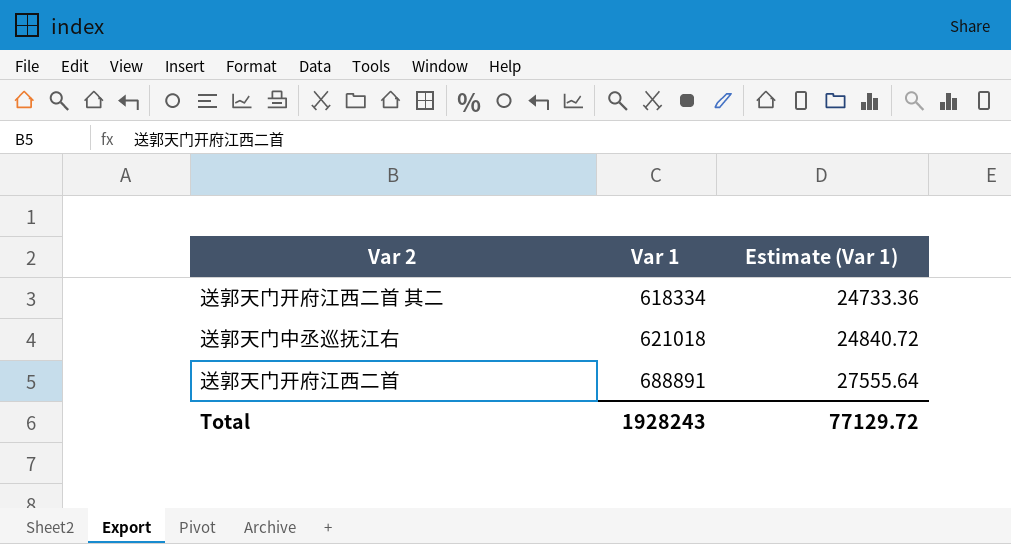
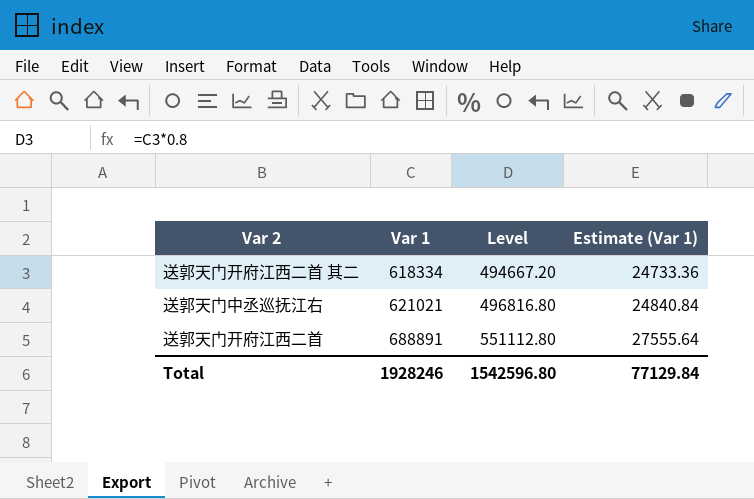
column Level | formula: none -> [Var 1] * 0.8
送郭天门中丞巡抚江右 | Var 1: 621018 -> 621021
送郭天门中丞巡抚江右 | Estimate (Var 1): 24840.72 -> 24840.84
Total | Var 1: 1928243 -> 1928246
Total | Estimate (Var 1): 77129.72 -> 77129.84

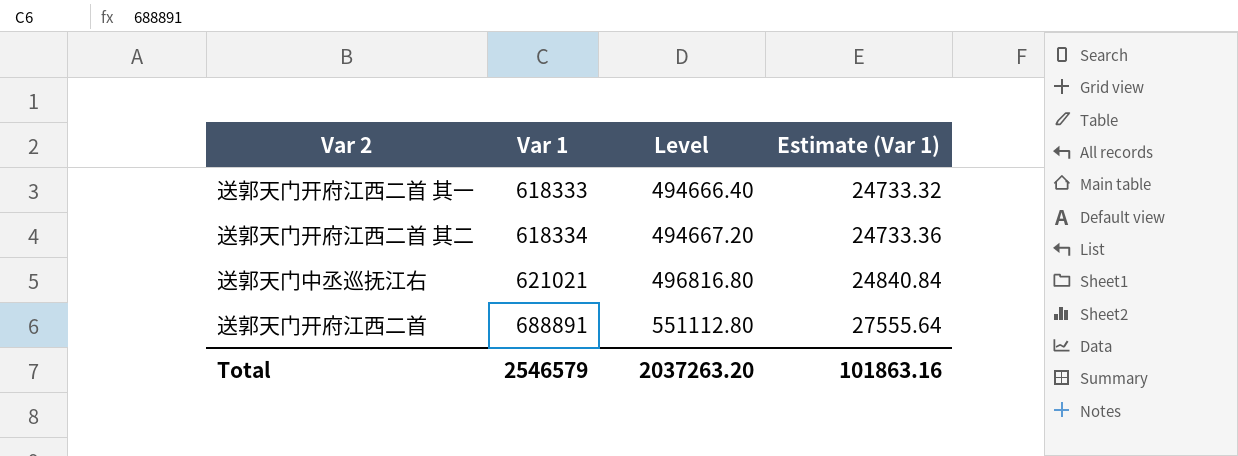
row 送郭天门开府江西二首 其一: none -> 618333 | 494666.40 | 24733.32
Total | Var 1: 1928246 -> 2546579
Total | Level: 1542596.80 -> 2037263.20
Total | Estimate (Var 1): 77129.84 -> 101863.16

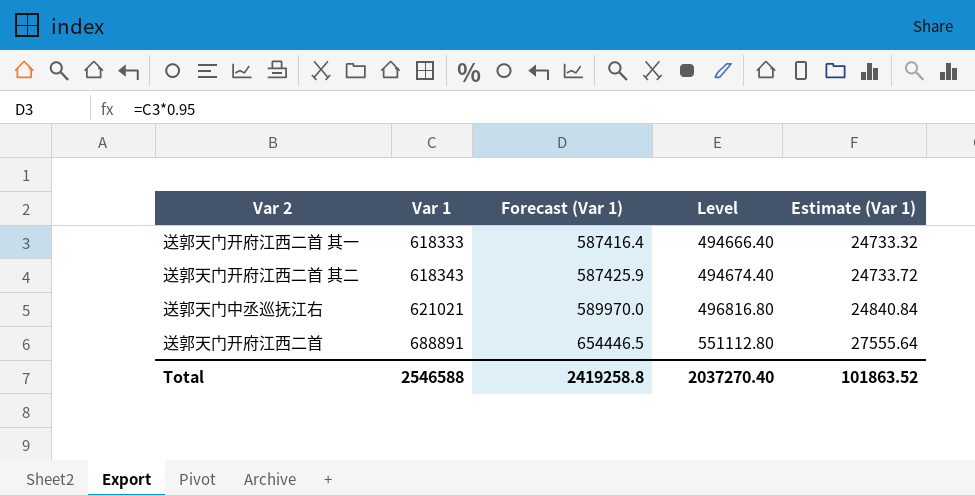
column Forecast (Var 1) | formula: none -> [Var 1] * 0.95
送郭天门开府江西二首 其二 | Var 1: 618334 -> 618343
送郭天门开府江西二首 其二 | Level: 494667.20 -> 494674.40
送郭天门开府江西二首 其二 | Estimate (Var 1): 24733.36 -> 24733.72
Total | Var 1: 2546579 -> 2546588
Total | Level: 2037263.20 -> 2037270.40
Total | Estimate (Var 1): 101863.16 -> 101863.52

